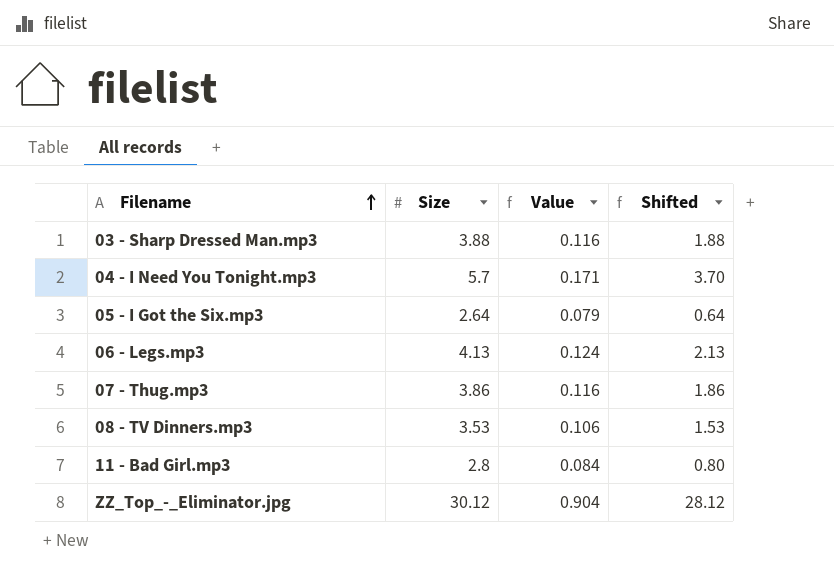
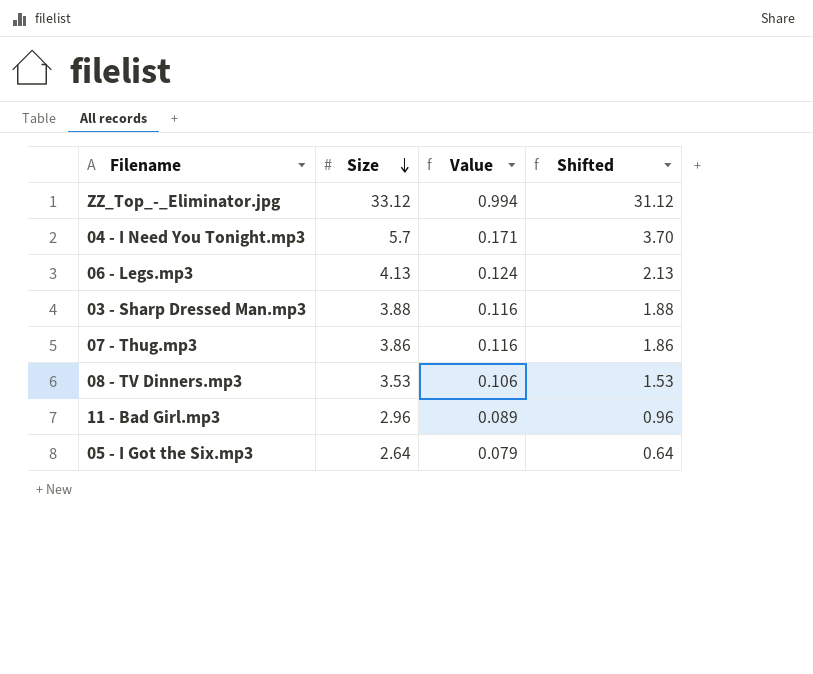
row order: Filename ascending -> Size descending
ZZ_Top_-_Eliminator.jpg | Size: 30.12 -> 33.12
ZZ_Top_-_Eliminator.jpg | Value: 0.904 -> 0.994
ZZ_Top_-_Eliminator.jpg | Shifted: 28.12 -> 31.12
11 - Bad Girl.mp3 | Size: 2.8 -> 2.96
11 - Bad Girl.mp3 | Value: 0.084 -> 0.089
11 - Bad Girl.mp3 | Shifted: 0.80 -> 0.96

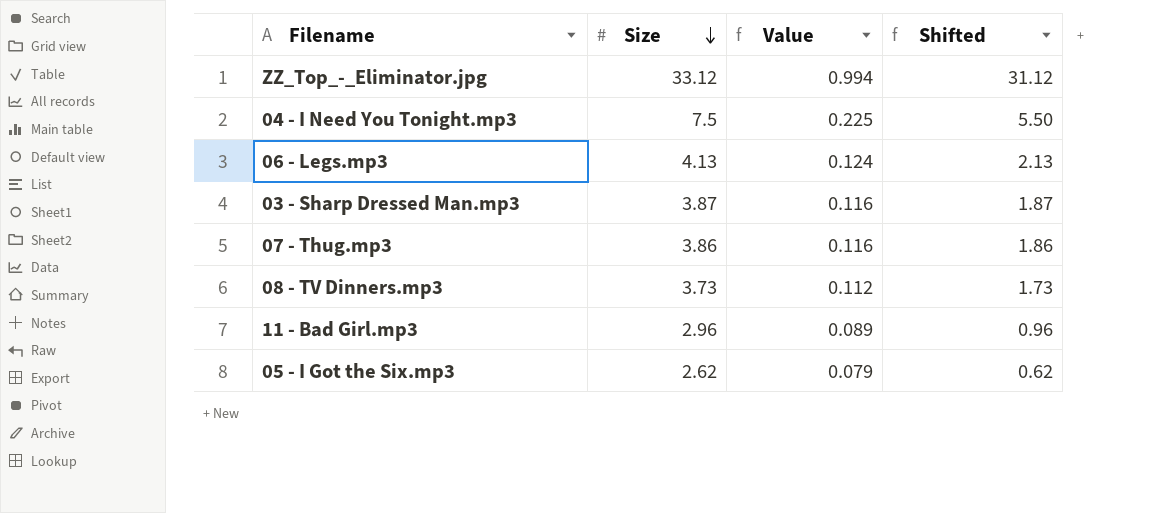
04 - I Need You Tonight.mp3 | Size: 5.7 -> 7.5
04 - I Need You Tonight.mp3 | Value: 0.171 -> 0.225
04 - I Need You Tonight.mp3 | Shifted: 3.70 -> 5.50
03 - Sharp Dressed Man.mp3 | Size: 3.88 -> 3.87
03 - Sharp Dressed Man.mp3 | Shifted: 1.88 -> 1.87
08 - TV Dinners.mp3 | Size: 3.53 -> 3.73
08 - TV Dinners.mp3 | Value: 0.106 -> 0.112
08 - TV Dinners.mp3 | Shifted: 1.53 -> 1.73
05 - I Got the Six.mp3 | Size: 2.64 -> 2.62
05 - I Got the Six.mp3 | Shifted: 0.64 -> 0.62

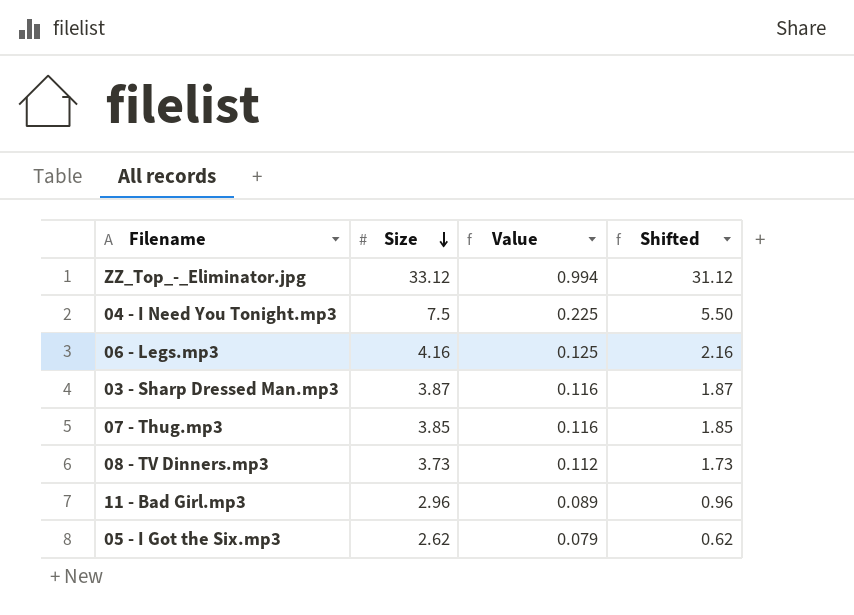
06 - Legs.mp3 | Size: 4.13 -> 4.16
06 - Legs.mp3 | Value: 0.124 -> 0.125
06 - Legs.mp3 | Shifted: 2.13 -> 2.16
07 - Thug.mp3 | Size: 3.86 -> 3.85
07 - Thug.mp3 | Shifted: 1.86 -> 1.85

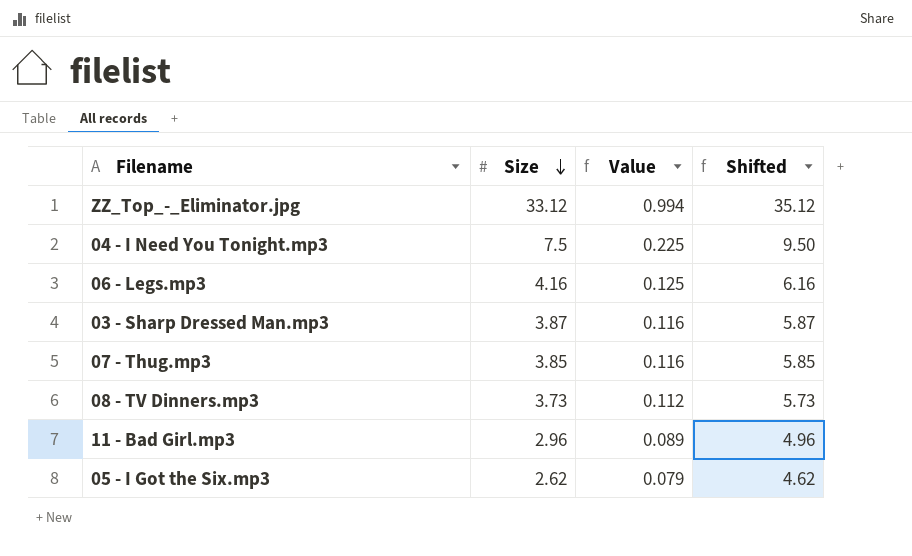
column Shifted | formula: [Size] - 2 -> [Size] + 2

